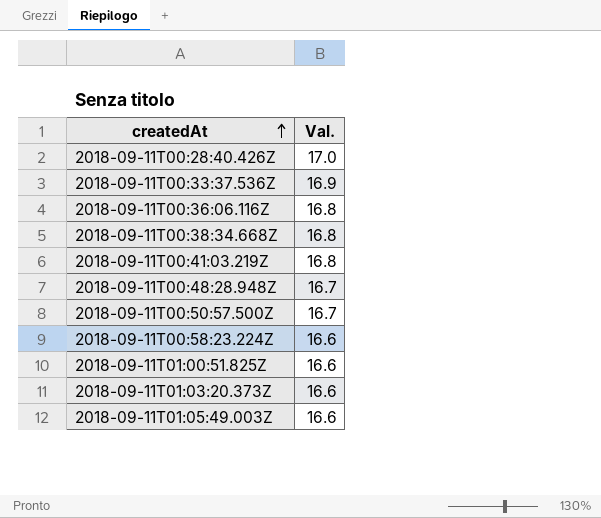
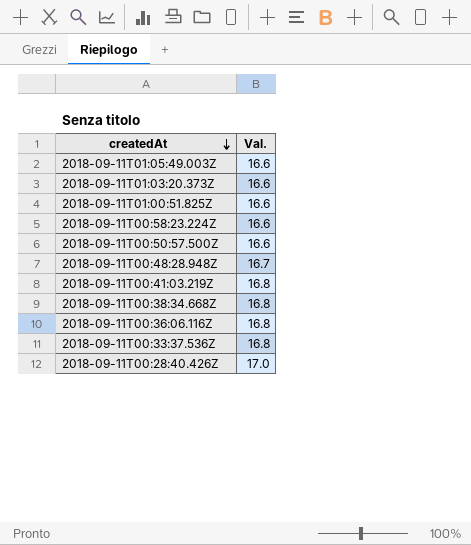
row order: createdAt ascending -> createdAt descending
2018-09-11T00:50:57.500Z | Val.: 16.7 -> 16.6
2018-09-11T00:33:37.536Z | Val.: 16.9 -> 16.8

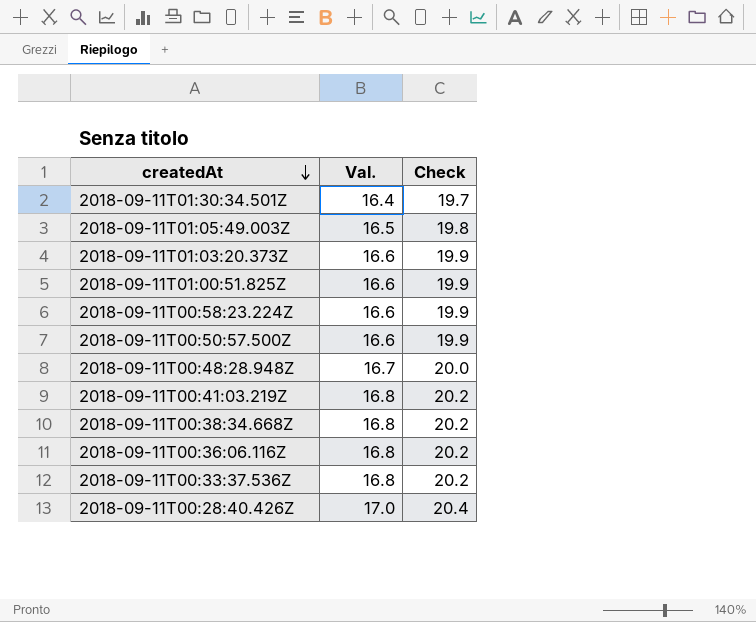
column Check | formula: none -> [Val.] * 1.2
row 2018-09-11T01:30:34.501Z: none -> 16.4 | 19.7
2018-09-11T01:05:49.003Z | Val.: 16.6 -> 16.5

